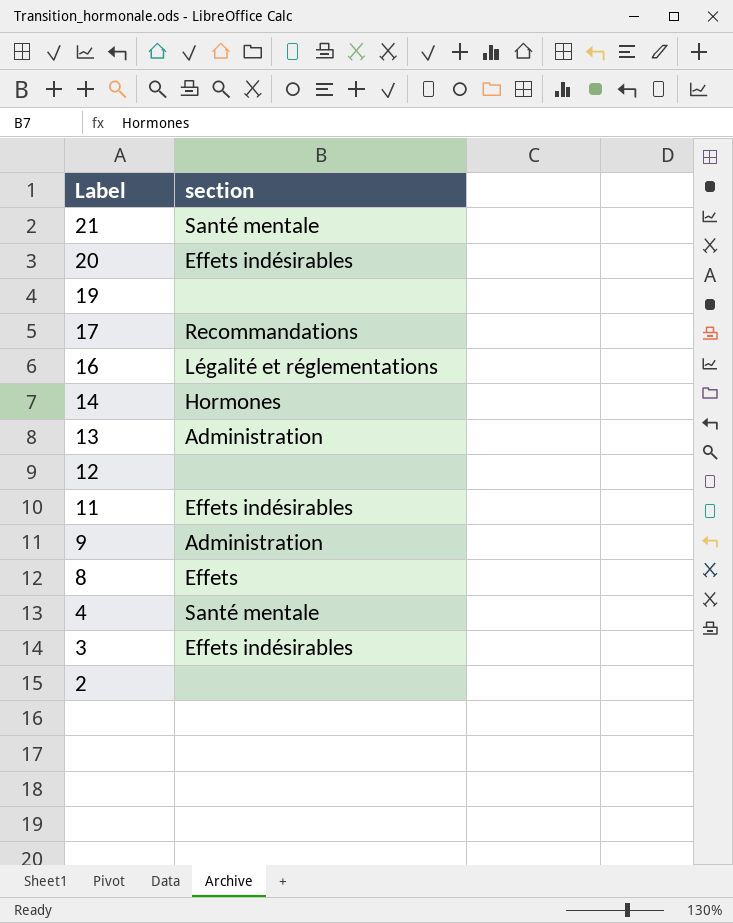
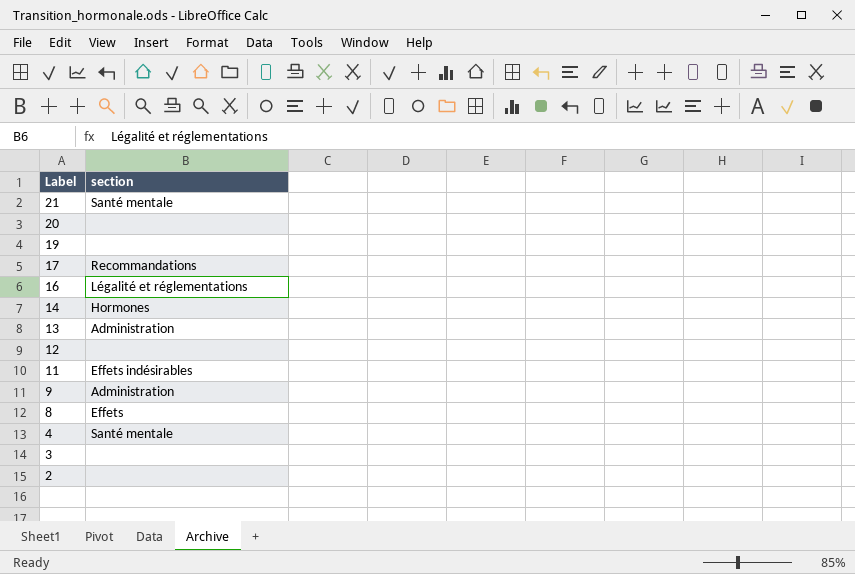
20 | section: Effets indésirables -> none
3 | section: Effets indésirables -> none

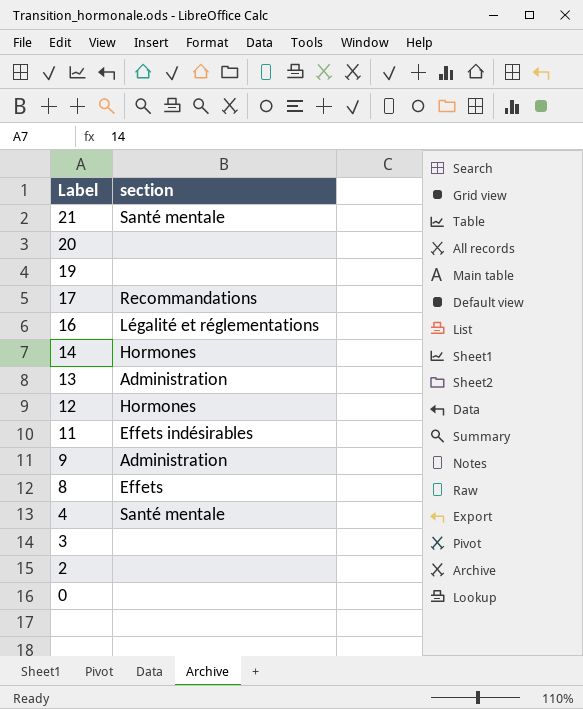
12 | section: none -> Hormones
row 0: none -> none

